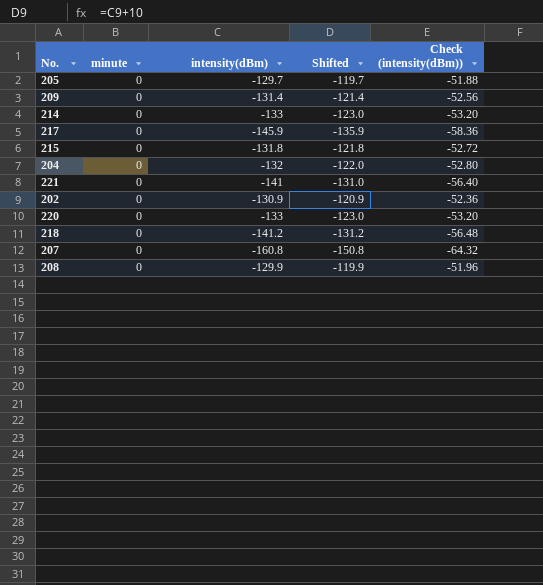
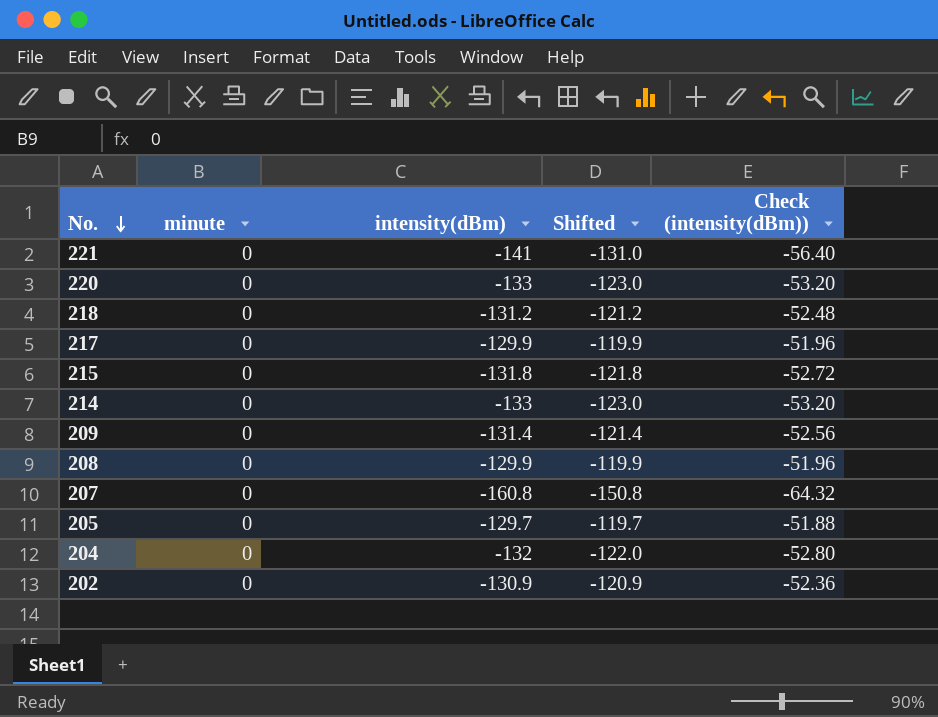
row order: none -> No. descending
218 | intensity(dBm): -141.2 -> -131.2
218 | Shifted: -131.2 -> -121.2
218 | Check (intensity(dBm)): -56.48 -> -52.48
217 | intensity(dBm): -145.9 -> -129.9
217 | Shifted: -135.9 -> -119.9
217 | Check (intensity(dBm)): -58.36 -> -51.96

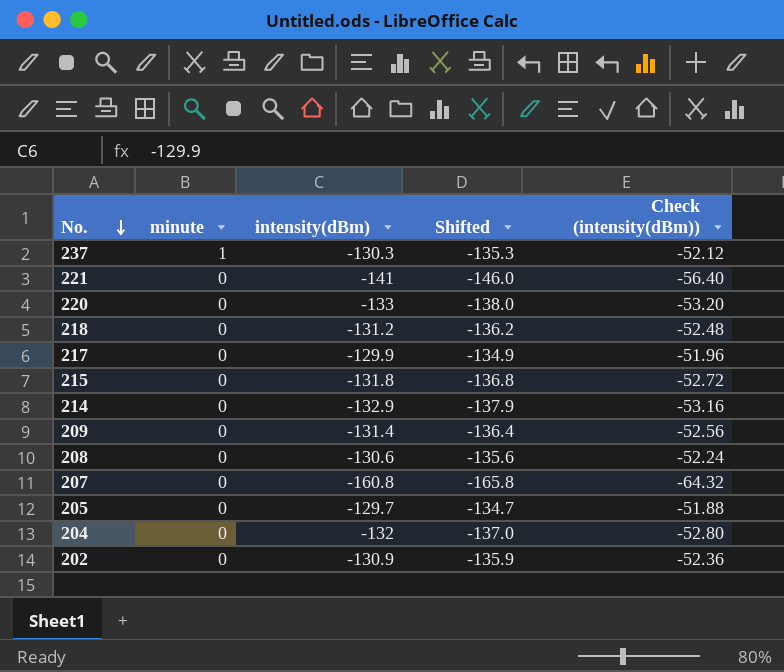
column Shifted | formula: [intensity(dBm)] + 10 -> [intensity(dBm)] - 5
row 237: none -> 1 | -130.3 | -135.3 | -52.12
214 | intensity(dBm): -133 -> -132.9
214 | Check (intensity(dBm)): -53.20 -> -53.16
208 | intensity(dBm): -129.9 -> -130.6
208 | Check (intensity(dBm)): -51.96 -> -52.24

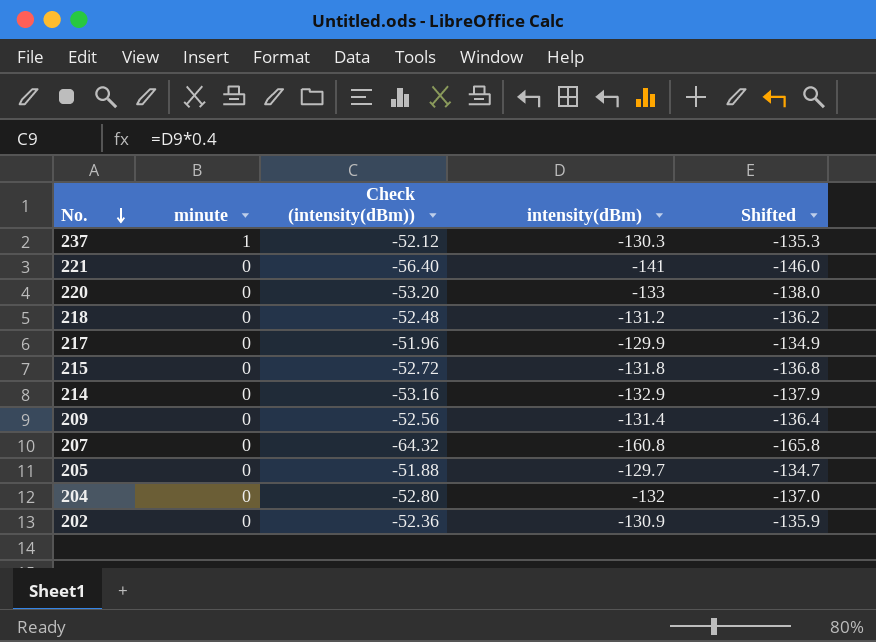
column Check (intensity(dBm)) | position: 5 -> 3
row 208: 0 | -130.6 | -135.6 | -52.24 -> none

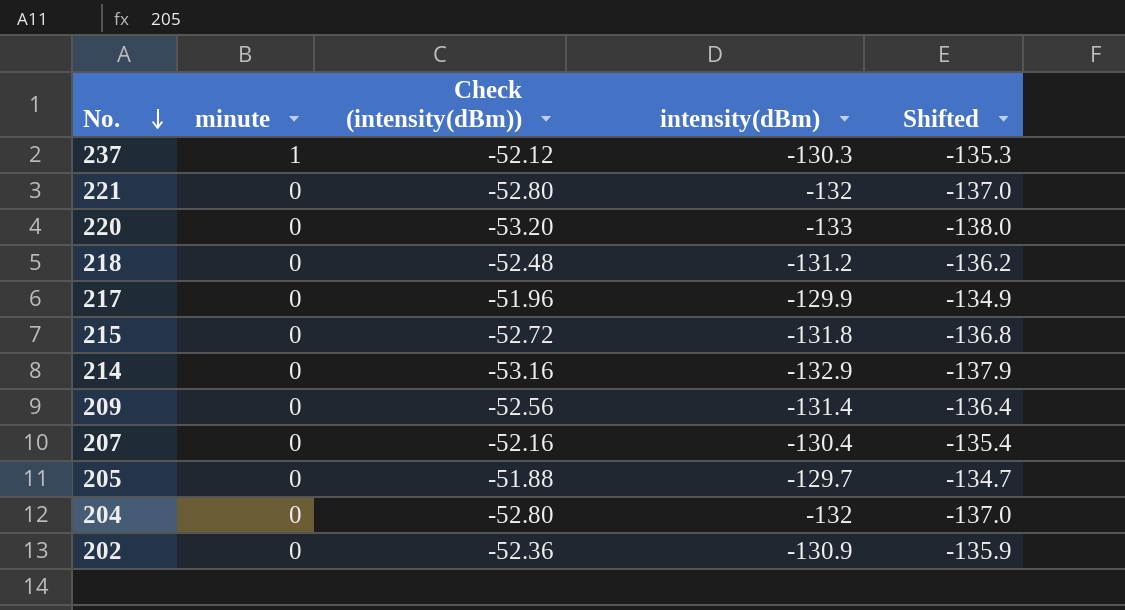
221 | Check (intensity(dBm)): -56.40 -> -52.80
221 | intensity(dBm): -141 -> -132
221 | Shifted: -146.0 -> -137.0
207 | Check (intensity(dBm)): -64.32 -> -52.16
207 | intensity(dBm): -160.8 -> -130.4
207 | Shifted: -165.8 -> -135.4

